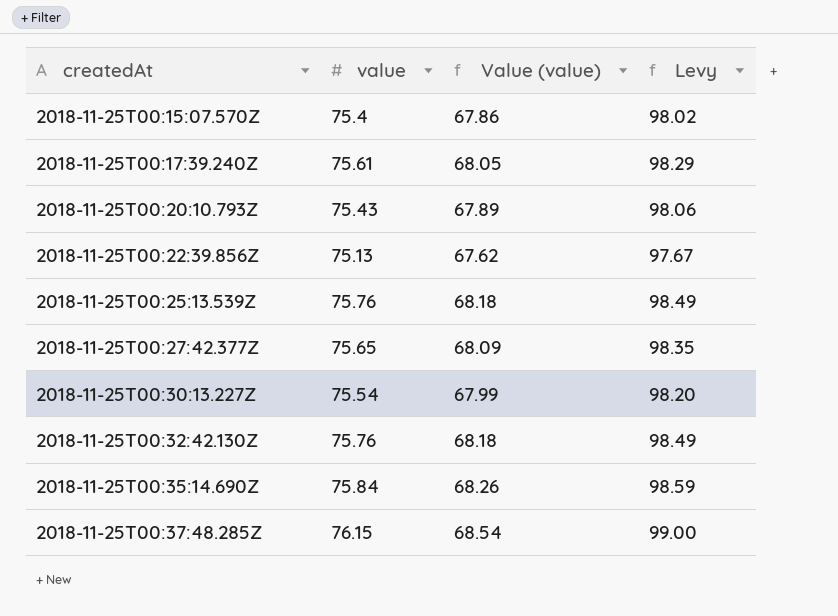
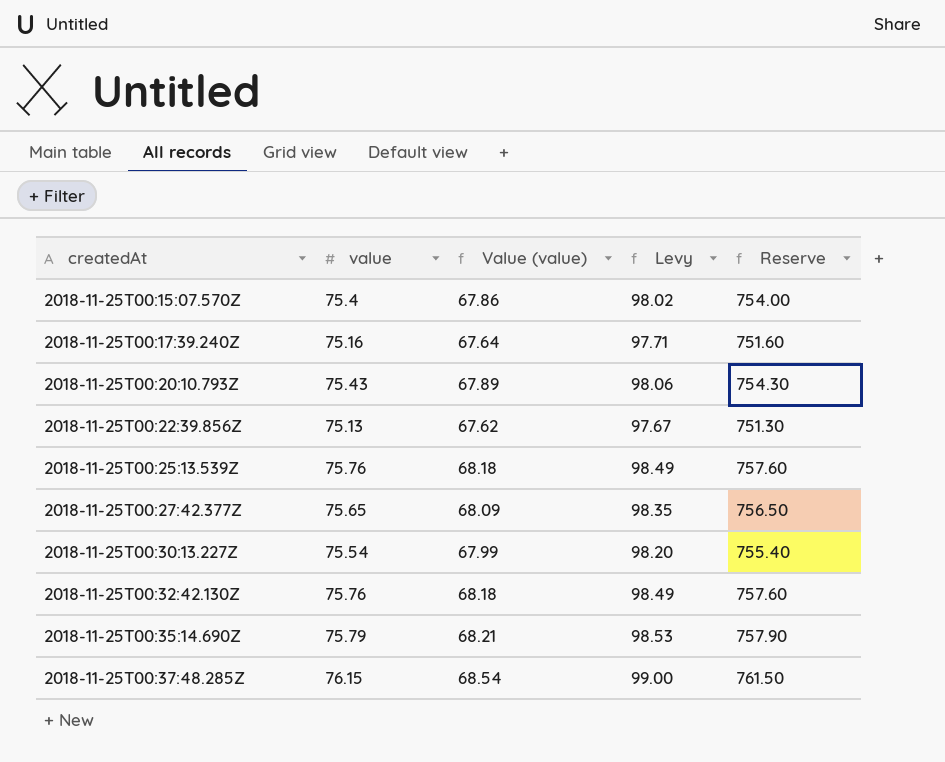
column Reserve | formula: none -> [value] * 10
2018-11-25T00:17:39.240Z | value: 75.61 -> 75.16
2018-11-25T00:17:39.240Z | Value (value): 68.05 -> 67.64
2018-11-25T00:17:39.240Z | Levy: 98.29 -> 97.71
2018-11-25T00:35:14.690Z | value: 75.84 -> 75.79
2018-11-25T00:35:14.690Z | Value (value): 68.26 -> 68.21
2018-11-25T00:35:14.690Z | Levy: 98.59 -> 98.53

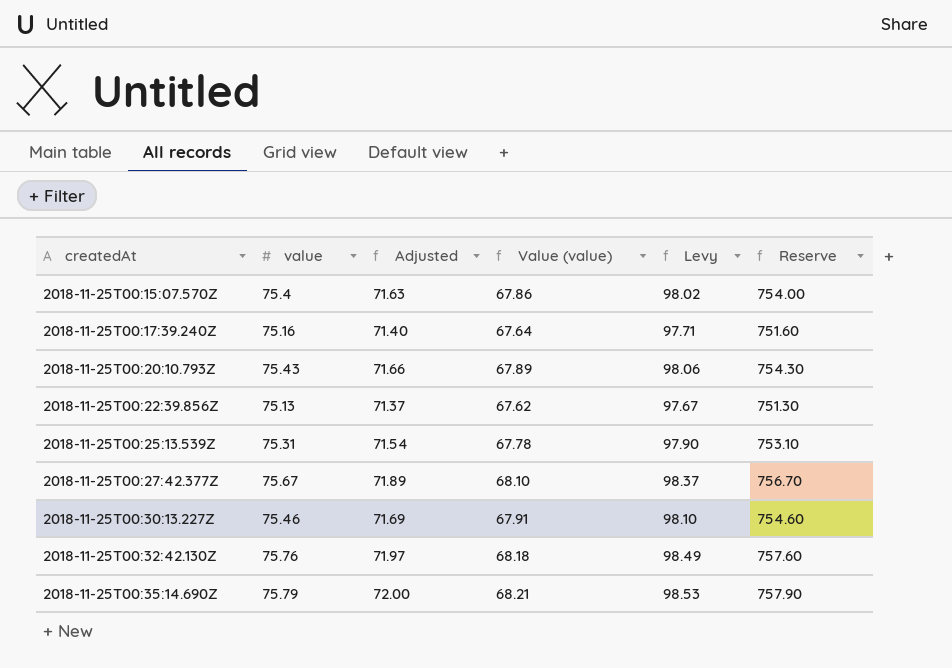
column Adjusted | formula: none -> [value] * 0.95
row 2018-11-25T00:37:48.285Z: 76.15 | 68.54 | 99.00 | 761.50 -> none
2018-11-25T00:25:13.539Z | value: 75.76 -> 75.31
2018-11-25T00:25:13.539Z | Value (value): 68.18 -> 67.78
2018-11-25T00:25:13.539Z | Levy: 98.49 -> 97.90
2018-11-25T00:25:13.539Z | Reserve: 757.60 -> 753.10
2018-11-25T00:27:42.377Z | value: 75.65 -> 75.67
2018-11-25T00:27:42.377Z | Value (value): 68.09 -> 68.10
2018-11-25T00:27:42.377Z | Levy: 98.35 -> 98.37
2018-11-25T00:27:42.377Z | Reserve: 756.50 -> 756.70
2018-11-25T00:30:13.227Z | value: 75.54 -> 75.46
2018-11-25T00:30:13.227Z | Value (value): 67.99 -> 67.91
2018-11-25T00:30:13.227Z | Levy: 98.20 -> 98.10
2018-11-25T00:30:13.227Z | Reserve: 755.40 -> 754.60

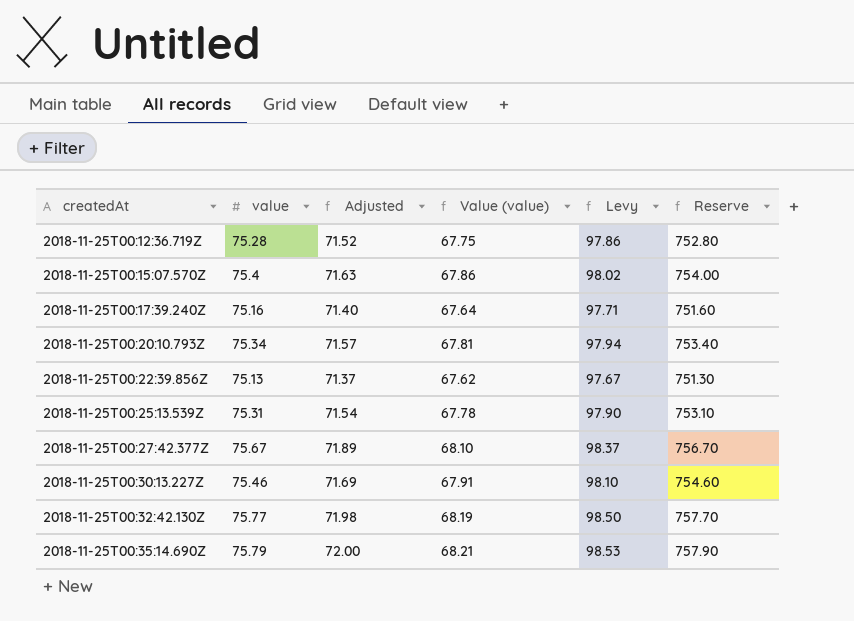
row 2018-11-25T00:12:36.719Z: none -> 75.28 | 71.52 | 67.75 | 97.86 | 752.80
2018-11-25T00:20:10.793Z | value: 75.43 -> 75.34
2018-11-25T00:20:10.793Z | Adjusted: 71.66 -> 71.57
2018-11-25T00:20:10.793Z | Value (value): 67.89 -> 67.81
2018-11-25T00:20:10.793Z | Levy: 98.06 -> 97.94
2018-11-25T00:20:10.793Z | Reserve: 754.30 -> 753.40
2018-11-25T00:32:42.130Z | value: 75.76 -> 75.77
2018-11-25T00:32:42.130Z | Adjusted: 71.97 -> 71.98
2018-11-25T00:32:42.130Z | Value (value): 68.18 -> 68.19
2018-11-25T00:32:42.130Z | Levy: 98.49 -> 98.50
2018-11-25T00:32:42.130Z | Reserve: 757.60 -> 757.70

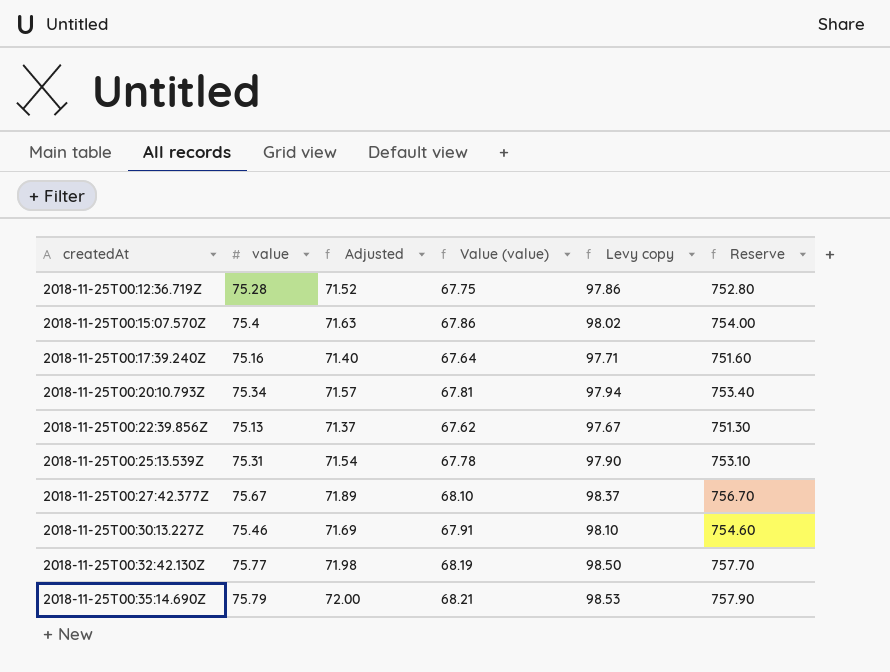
column name: Levy -> Levy copy

